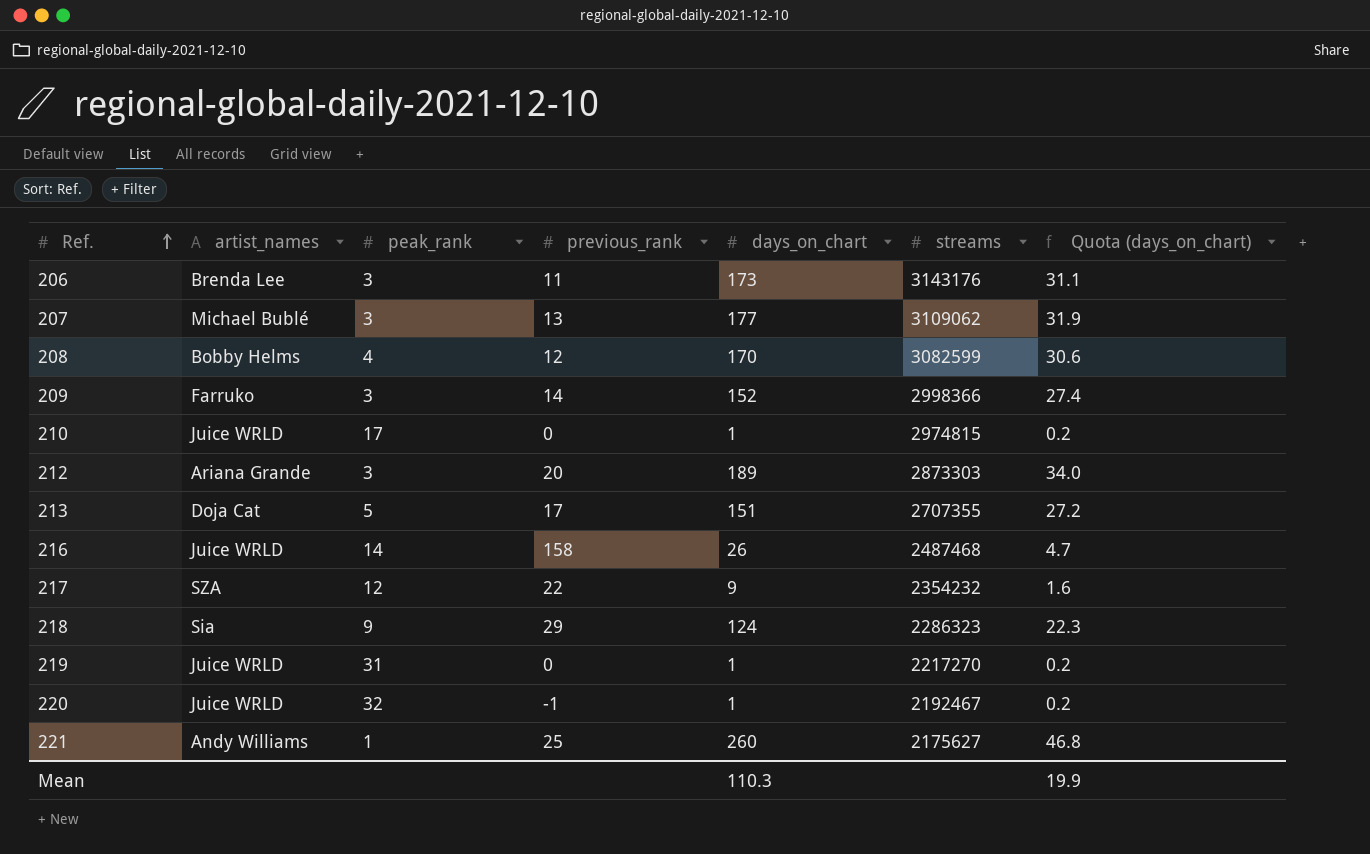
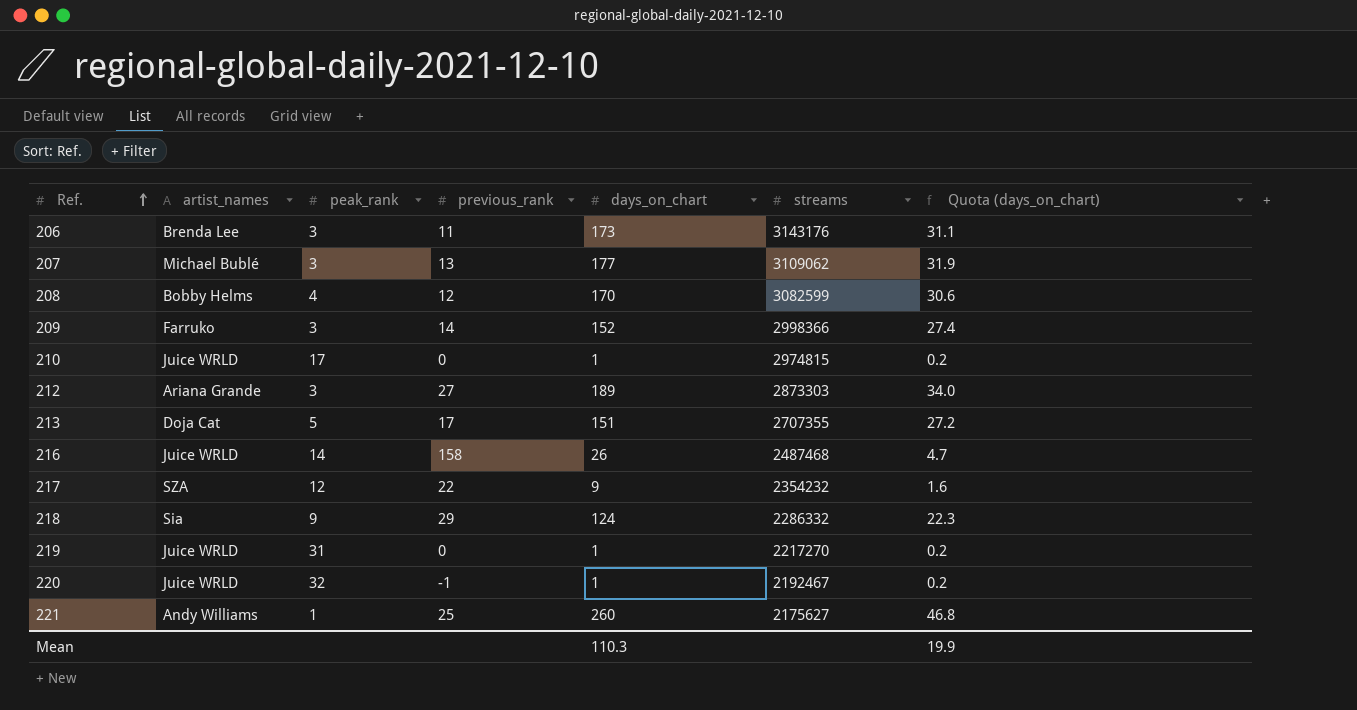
212 | previous_rank: 20 -> 27
218 | streams: 2286323 -> 2286332

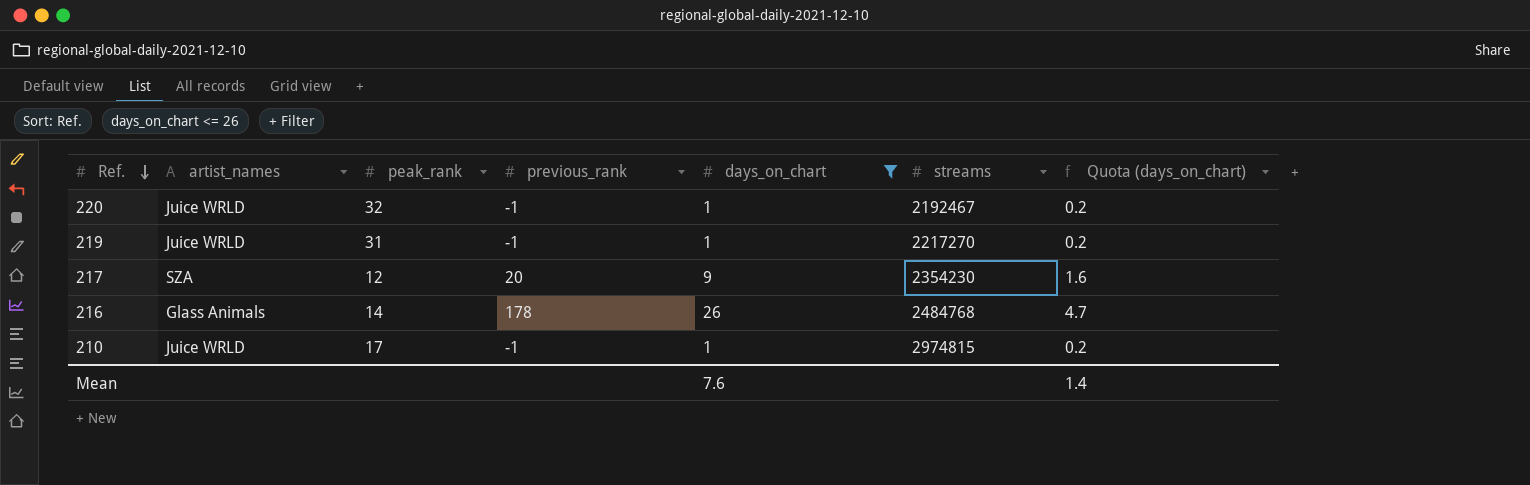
filter: none -> days_on_chart <= 26
row order: Ref. ascending -> Ref. descending
219 | previous_rank: 0 -> -1
217 | previous_rank: 22 -> 20
217 | streams: 2354232 -> 2354230
216 | artist_names: Juice WRLD -> Glass Animals
216 | previous_rank: 158 -> 178
216 | streams: 2487468 -> 2484768
210 | previous_rank: 0 -> -1
Mean | days_on_chart: 110.3 -> 7.6
Mean | Quota (days_on_chart): 19.9 -> 1.4

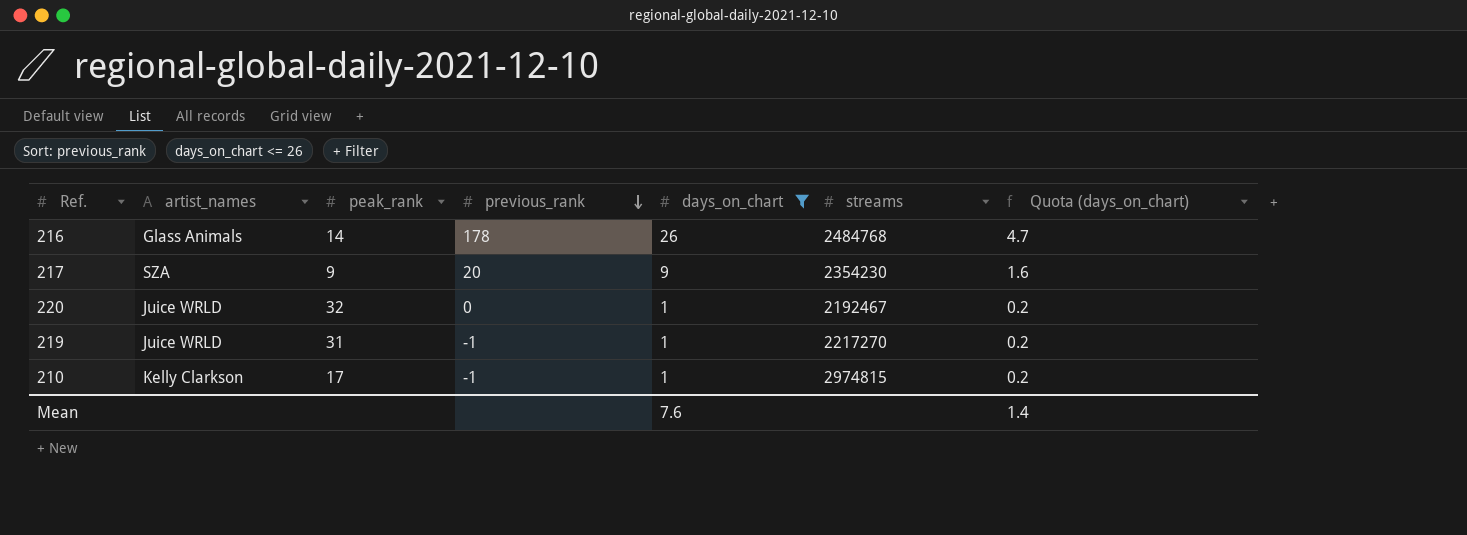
row order: Ref. descending -> previous_rank descending
217 | peak_rank: 12 -> 9
220 | previous_rank: -1 -> 0
210 | artist_names: Juice WRLD -> Kelly Clarkson

